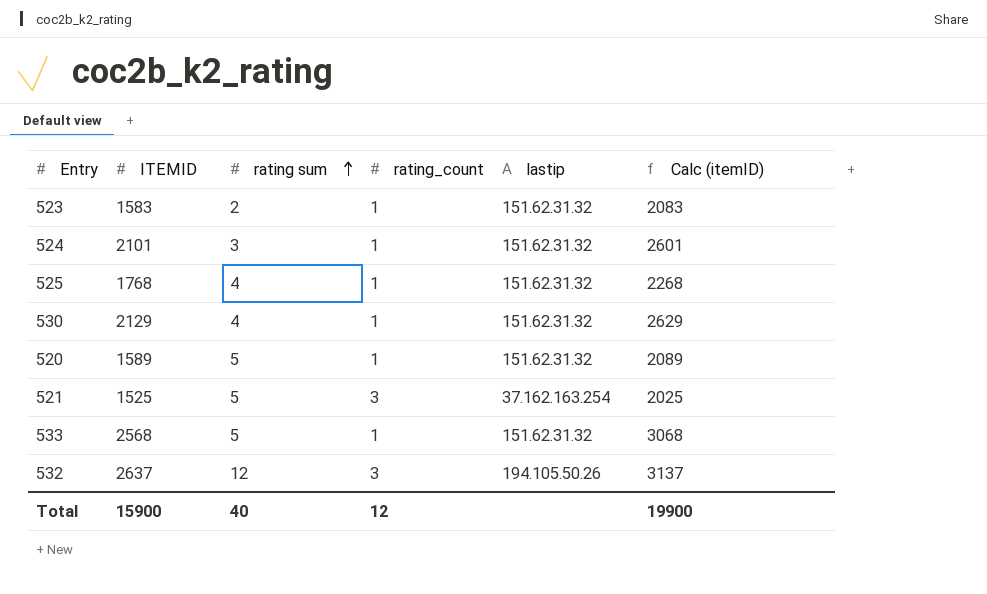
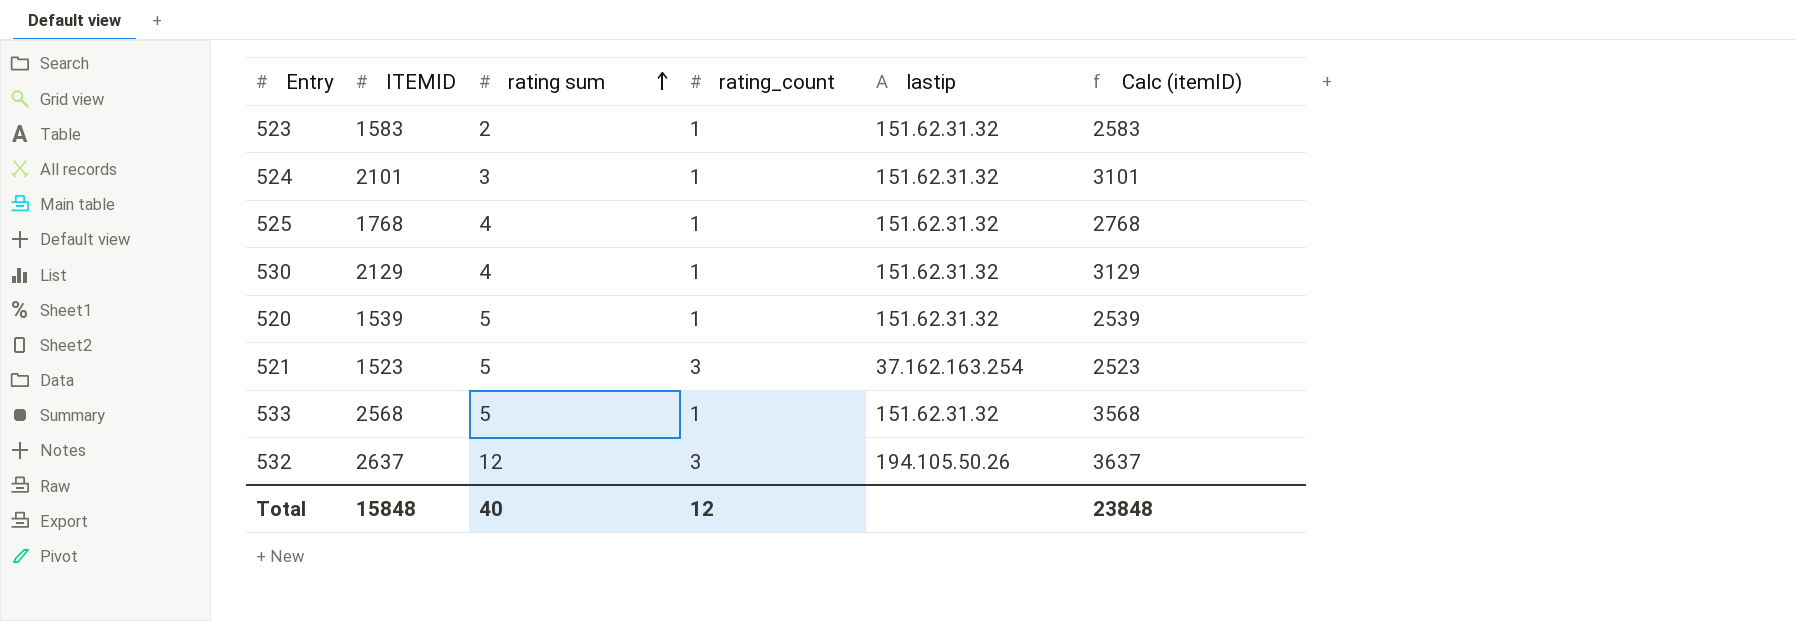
column Calc (itemID) | formula: [ITEMID] + 500 -> [ITEMID] + 1000
520 | ITEMID: 1589 -> 1539
521 | ITEMID: 1525 -> 1523
Total | ITEMID: 15900 -> 15848
Total | Calc (itemID): 19900 -> 23848

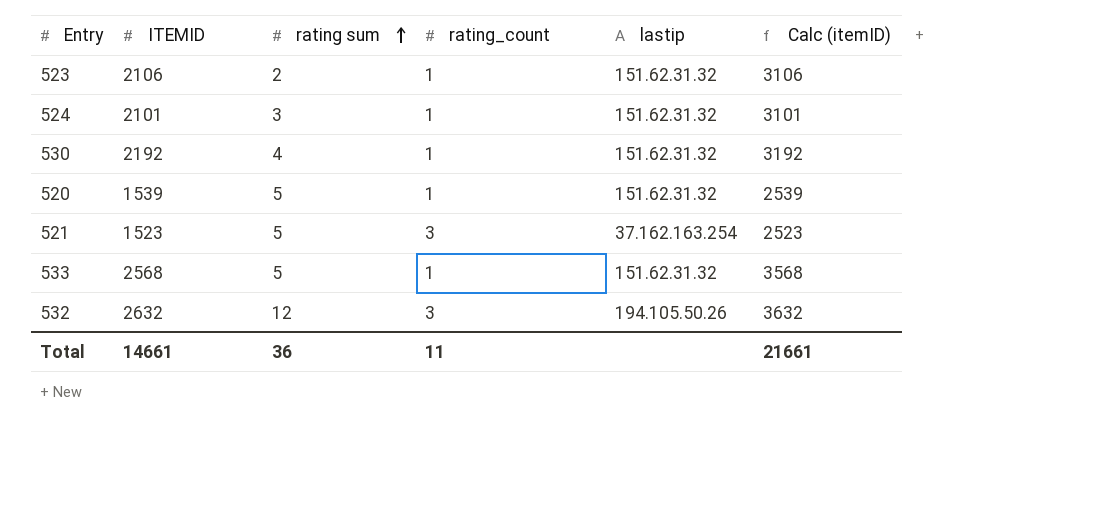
row 525: 1768 | 4 | 1 | 151.62.31.32 | 2768 -> none
523 | ITEMID: 1583 -> 2106
523 | Calc (itemID): 2583 -> 3106
530 | ITEMID: 2129 -> 2192
530 | Calc (itemID): 3129 -> 3192
532 | ITEMID: 2637 -> 2632
532 | Calc (itemID): 3637 -> 3632
Total | ITEMID: 15848 -> 14661
Total | rating sum: 40 -> 36
Total | rating_count: 12 -> 11
Total | Calc (itemID): 23848 -> 21661

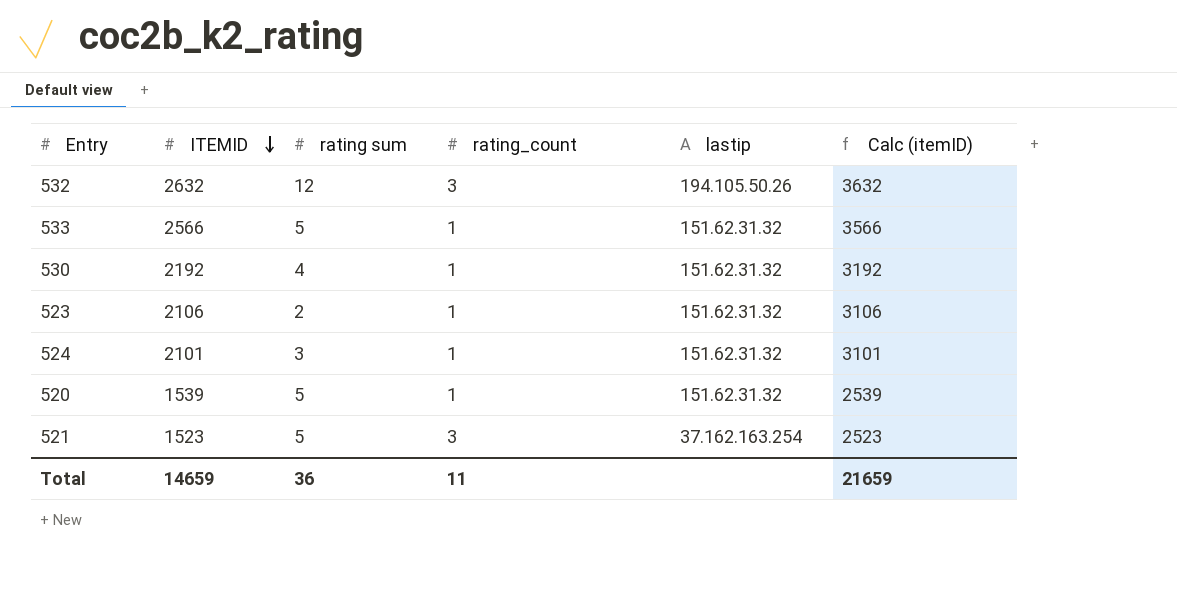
row order: rating sum ascending -> ITEMID descending
533 | ITEMID: 2568 -> 2566
533 | Calc (itemID): 3568 -> 3566
Total | ITEMID: 14661 -> 14659
Total | Calc (itemID): 21661 -> 21659

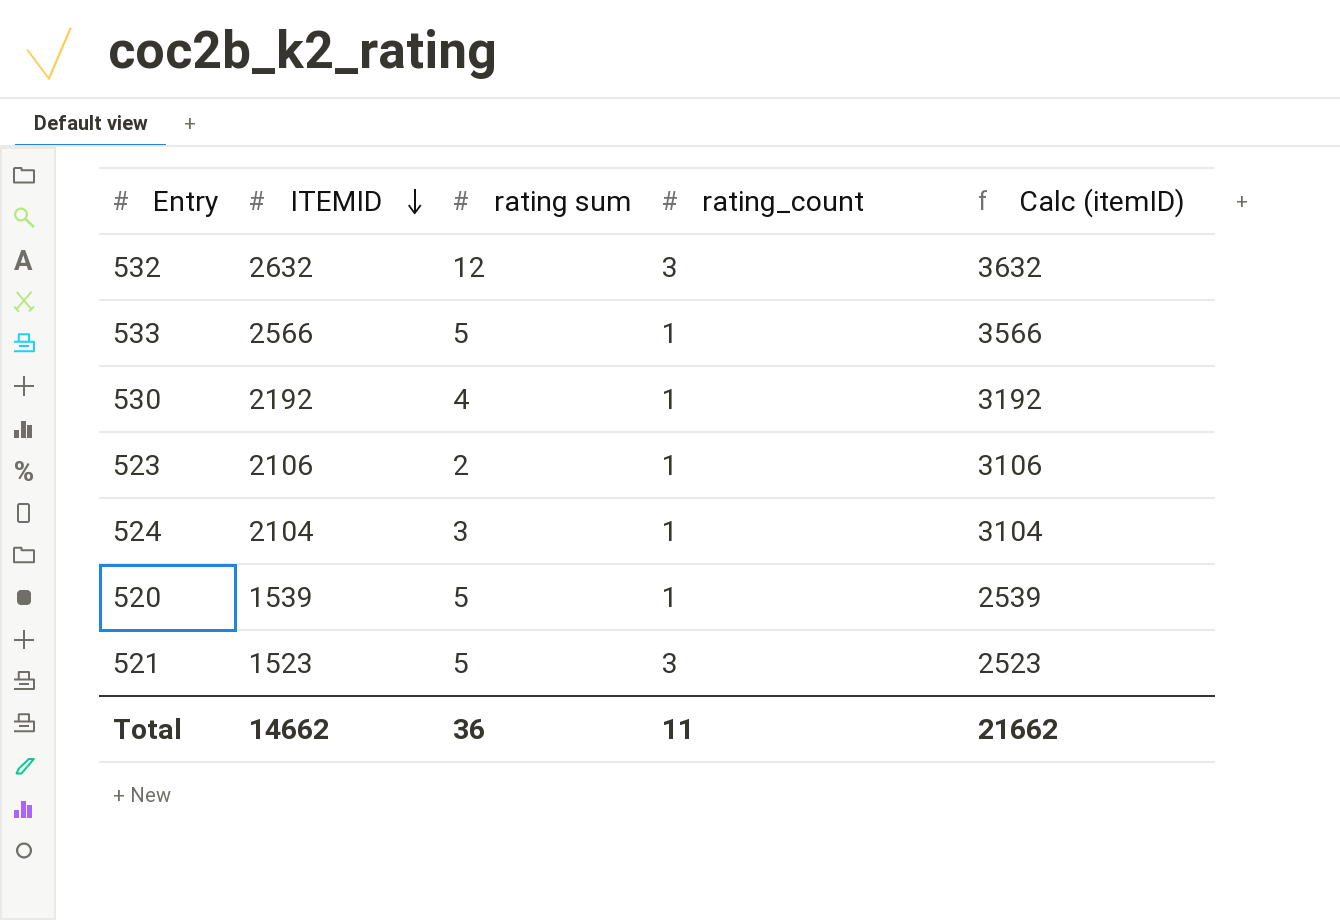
column lastip | position: 5 -> none
524 | ITEMID: 2101 -> 2104
524 | Calc (itemID): 3101 -> 3104
Total | ITEMID: 14659 -> 14662
Total | Calc (itemID): 21659 -> 21662

